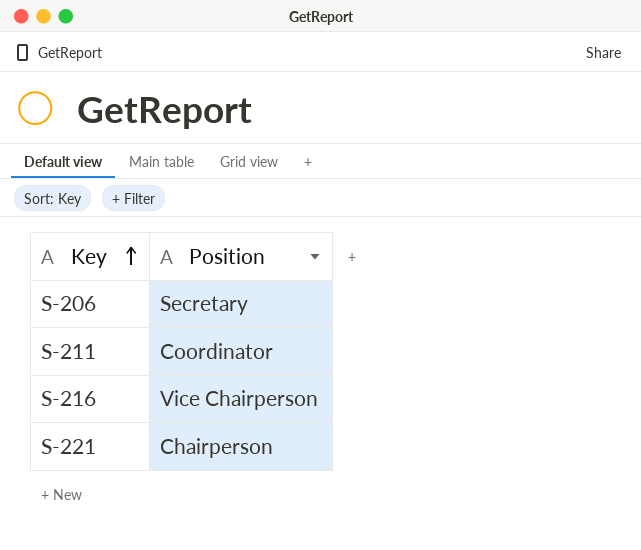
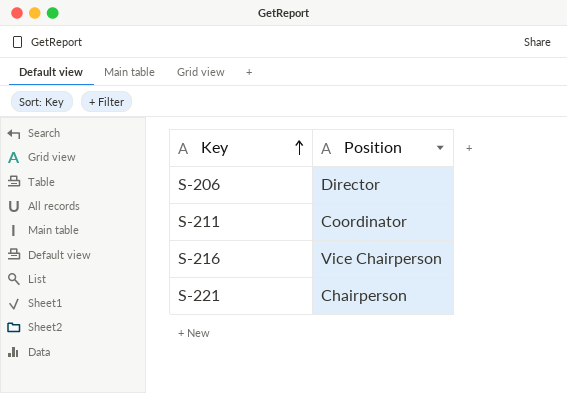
S-206 | Position: Secretary -> Director

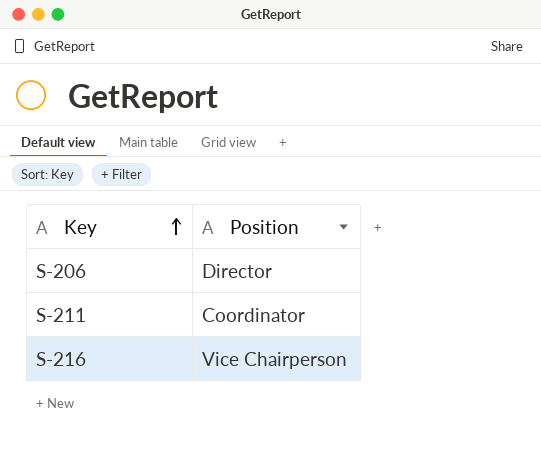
row S-221: Chairperson -> none

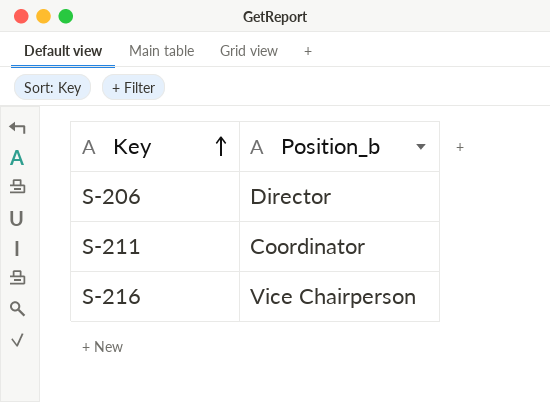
column name: Position -> Position_b

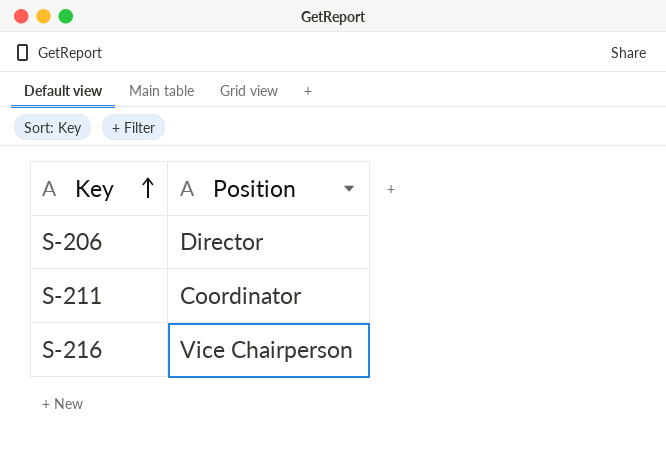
column name: Position_b -> Position

